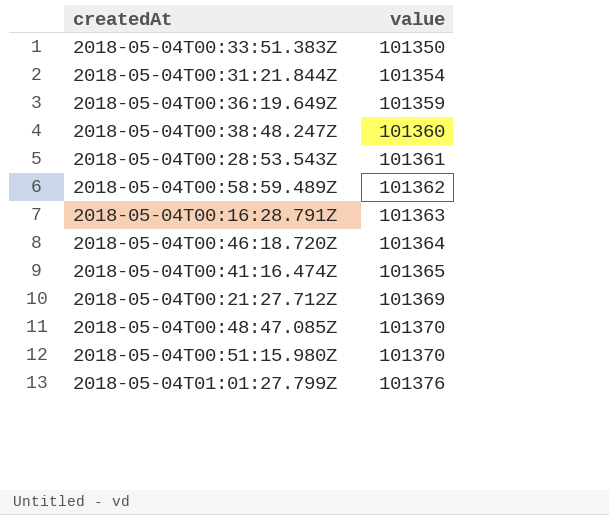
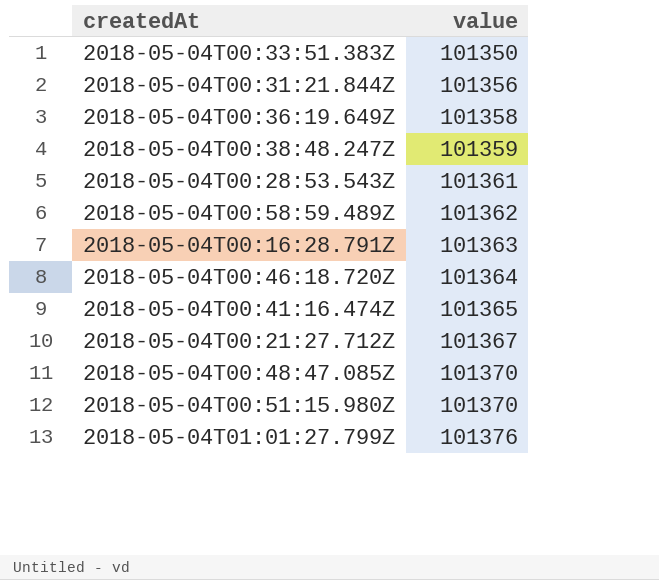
2018-05-04T00:31:21.844Z | value: 101354 -> 101356
2018-05-04T00:36:19.649Z | value: 101359 -> 101358
2018-05-04T00:38:48.247Z | value: 101360 -> 101359
2018-05-04T00:21:27.712Z | value: 101369 -> 101367

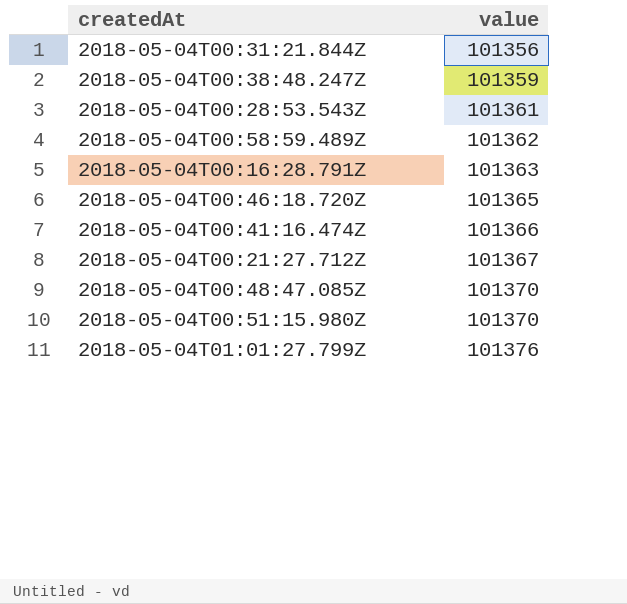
row 2018-05-04T00:33:51.383Z: 101350 -> none
row 2018-05-04T00:36:19.649Z: 101358 -> none
2018-05-04T00:46:18.720Z | value: 101364 -> 101365
2018-05-04T00:41:16.474Z | value: 101365 -> 101366

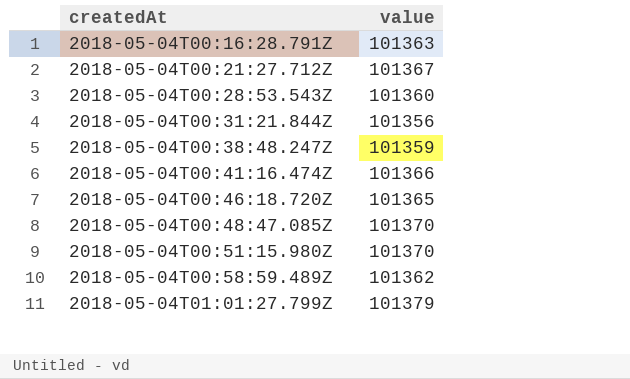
row order: value ascending -> createdAt ascending
2018-05-04T00:28:53.543Z | value: 101361 -> 101360
2018-05-04T01:01:27.799Z | value: 101376 -> 101379

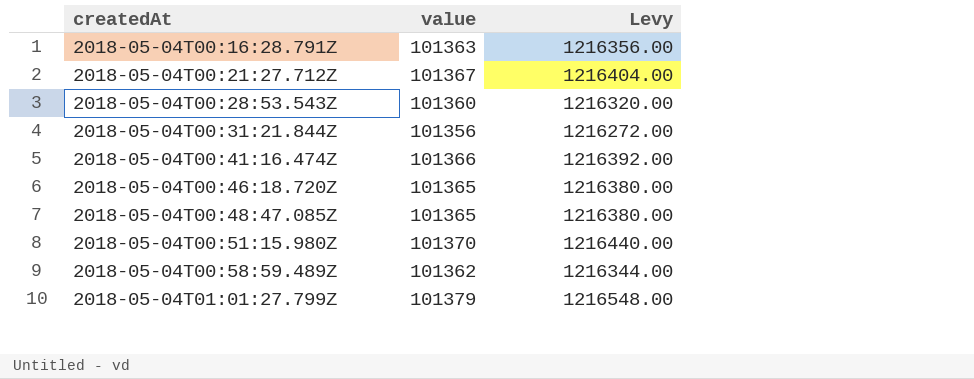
column Levy | formula: none -> [value] * 12
row 2018-05-04T00:38:48.247Z: 101359 -> none
2018-05-04T00:48:47.085Z | value: 101370 -> 101365

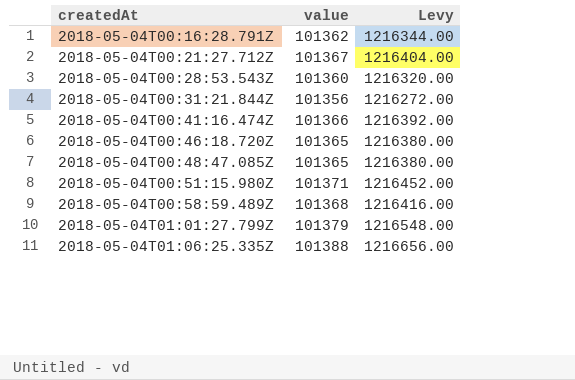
2018-05-04T00:16:28.791Z | value: 101363 -> 101362
2018-05-04T00:16:28.791Z | Levy: 1216356.00 -> 1216344.00
2018-05-04T00:51:15.980Z | value: 101370 -> 101371
2018-05-04T00:51:15.980Z | Levy: 1216440.00 -> 1216452.00
2018-05-04T00:58:59.489Z | value: 101362 -> 101368
2018-05-04T00:58:59.489Z | Levy: 1216344.00 -> 1216416.00
row 2018-05-04T01:06:25.335Z: none -> 101388 | 1216656.00

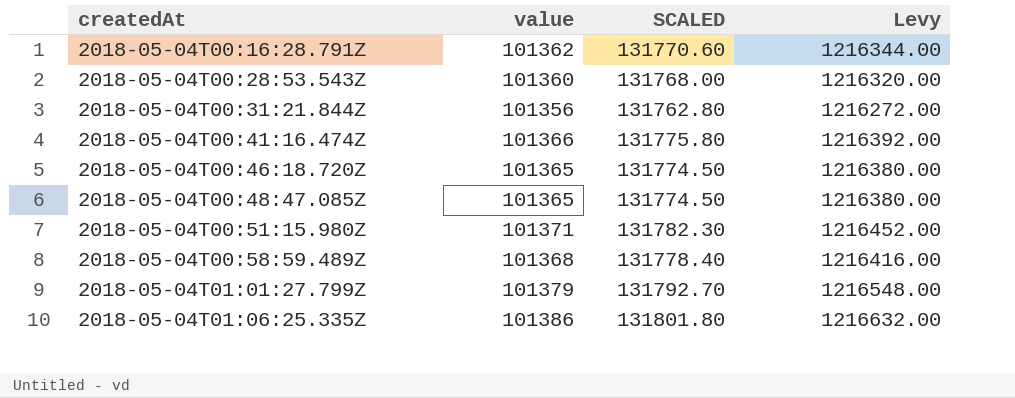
column SCALED | formula: none -> [value] * 1.3
row 2018-05-04T00:21:27.712Z: 101367 | 1216404.00 -> none
2018-05-04T01:06:25.335Z | value: 101388 -> 101386
2018-05-04T01:06:25.335Z | Levy: 1216656.00 -> 1216632.00

